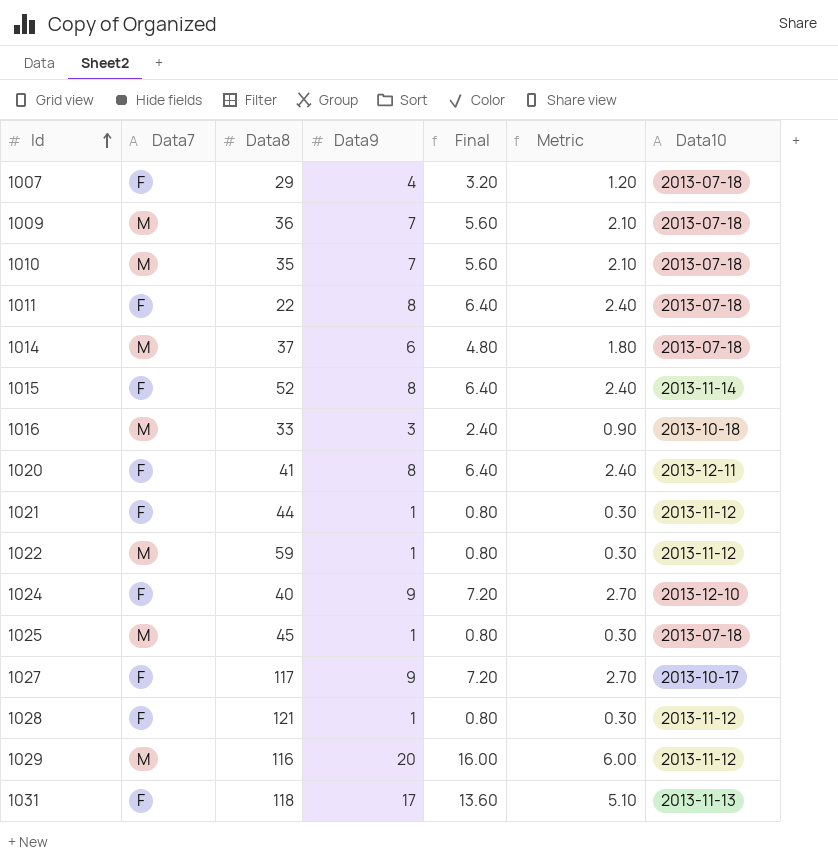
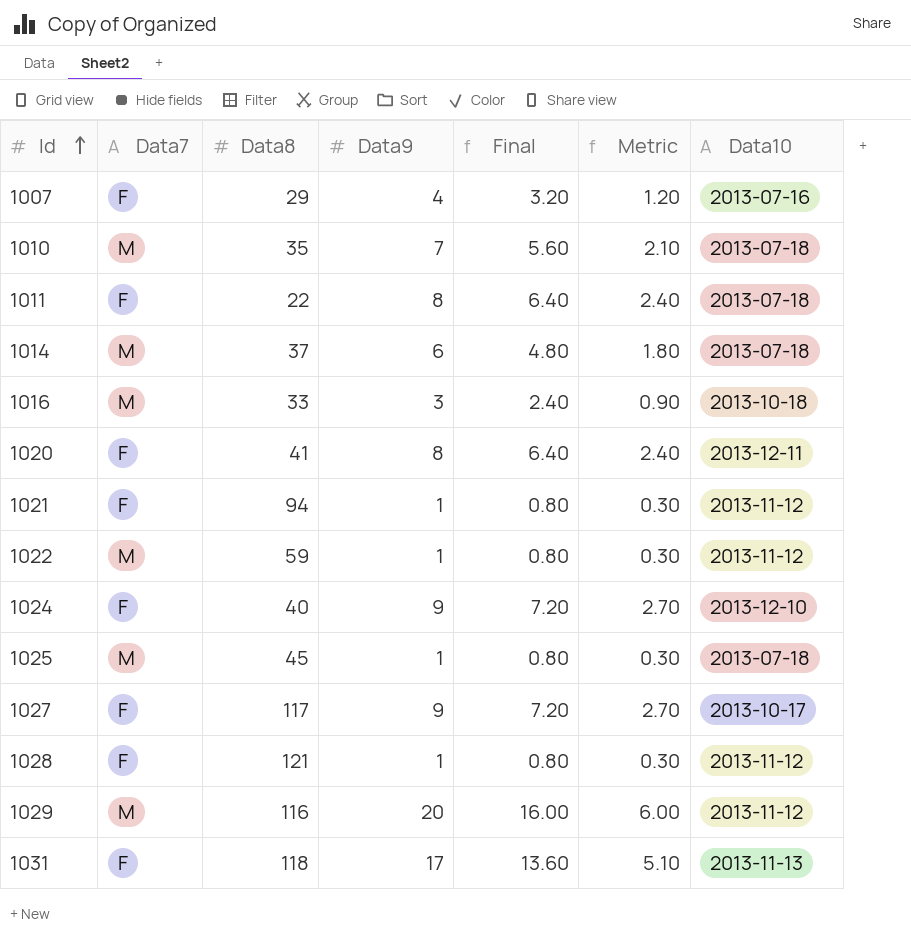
row 1009: M | 36 | 7 | 5.60 | 2.10 | 2013-07-18 -> none
row 1015: F | 52 | 8 | 6.40 | 2.40 | 2013-11-14 -> none
1007 | Data10: 2013-07-18 -> 2013-07-16
1021 | Data8: 44 -> 94

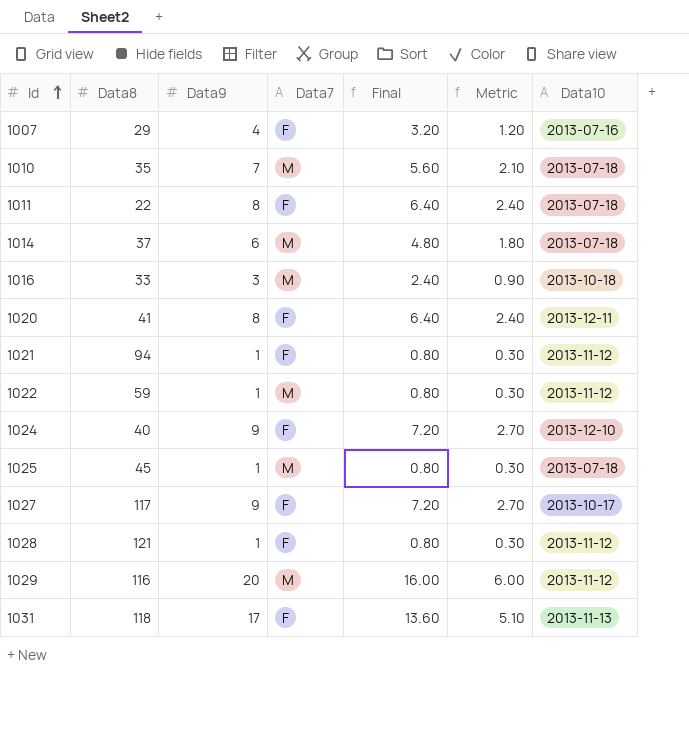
column Data7 | position: 2 -> 4

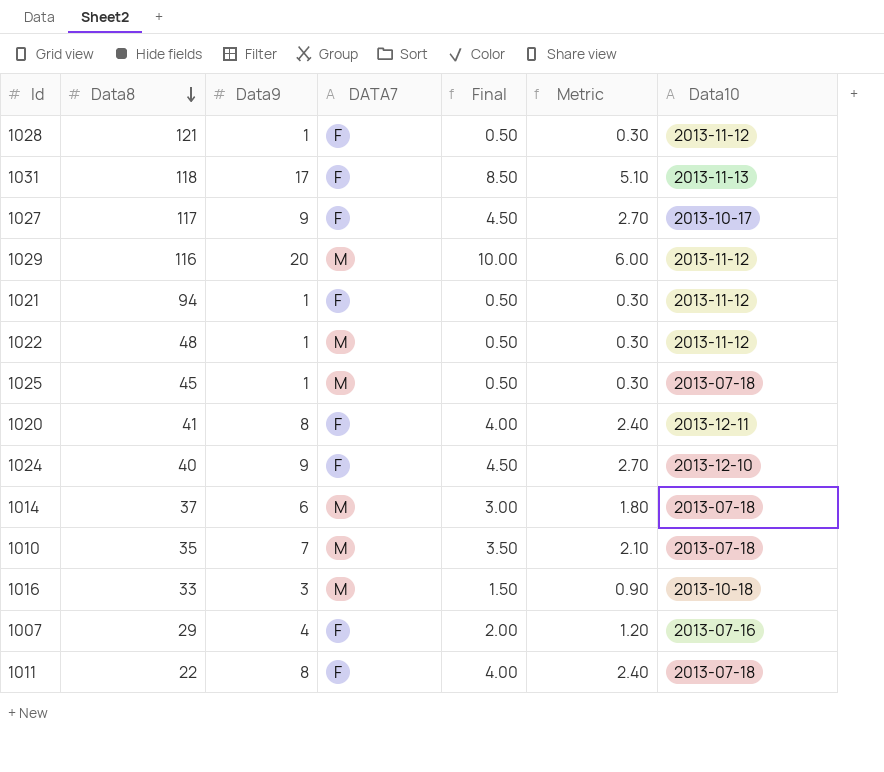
row order: Id ascending -> Data8 descending
column name: Data7 -> DATA7
column Final | formula: [Data9] * 0.8 -> [Data9] * 0.5
1022 | Data8: 59 -> 48

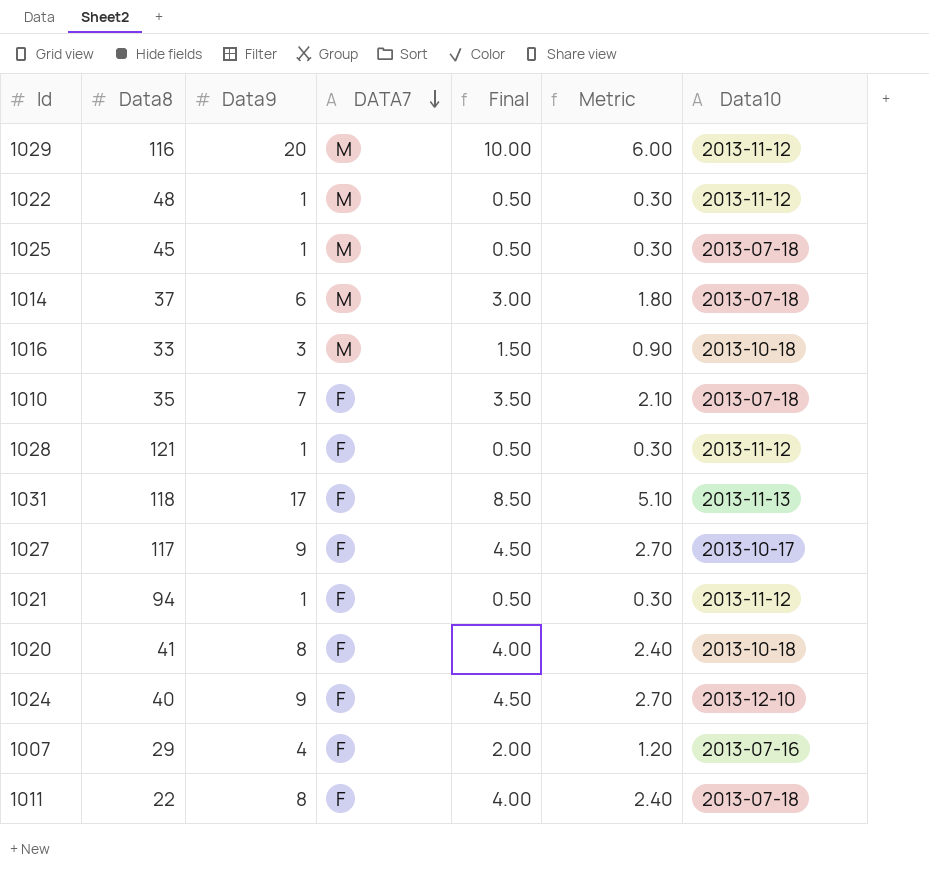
row order: Data8 descending -> DATA7 descending
1010 | DATA7: M -> F
1020 | Data10: 2013-12-11 -> 2013-10-18

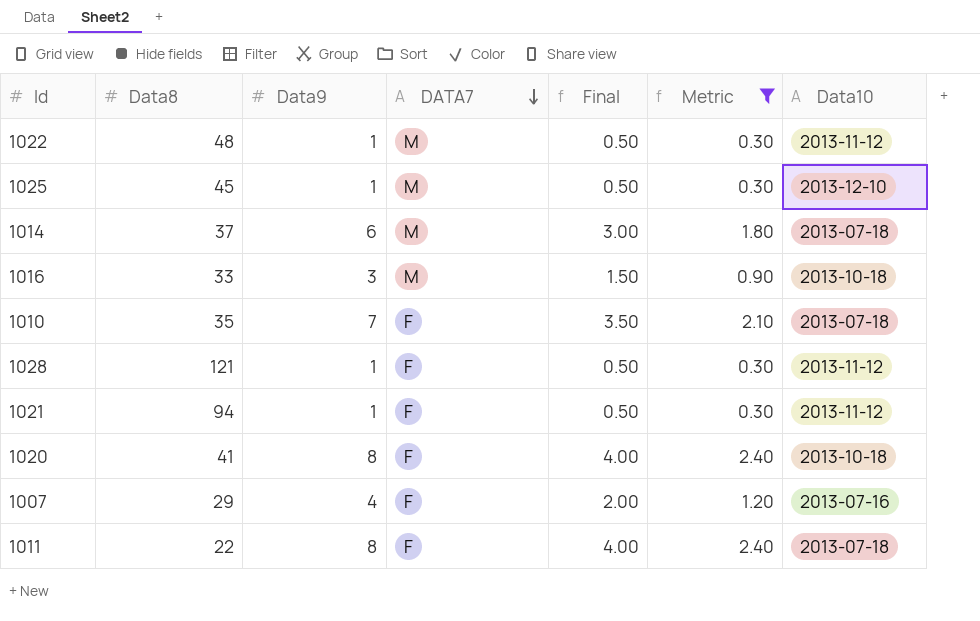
filter: none -> Metric <= 2.40
1025 | Data10: 2013-07-18 -> 2013-12-10

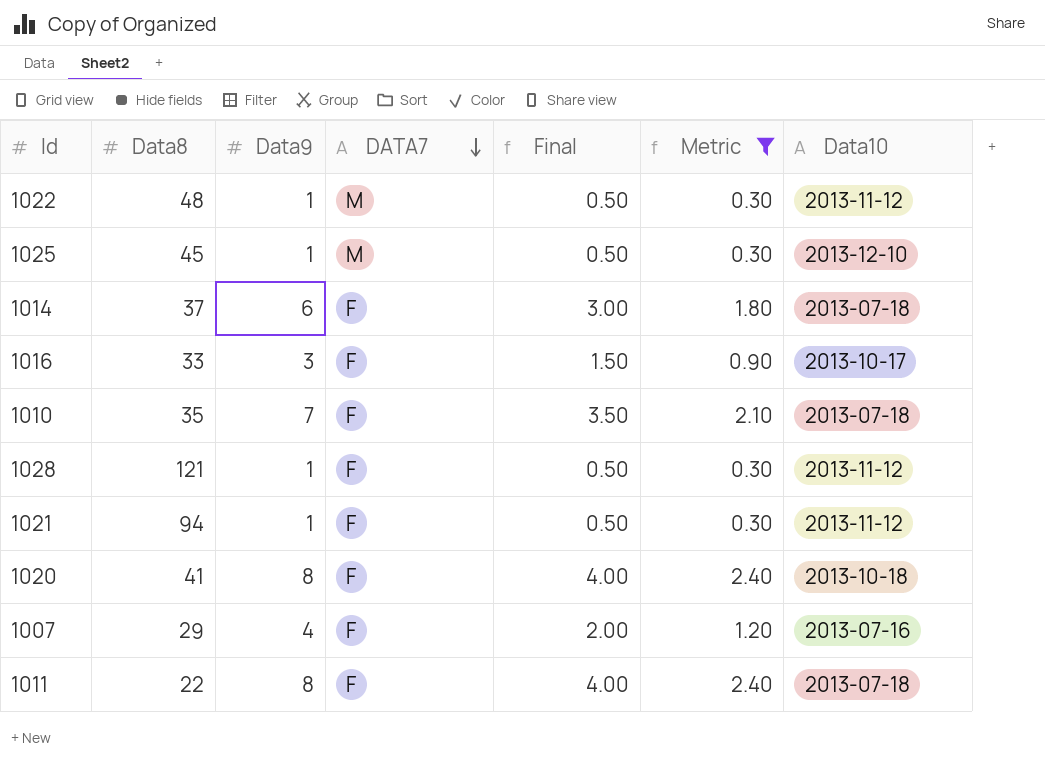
1014 | DATA7: M -> F
1016 | DATA7: M -> F
1016 | Data10: 2013-10-18 -> 2013-10-17

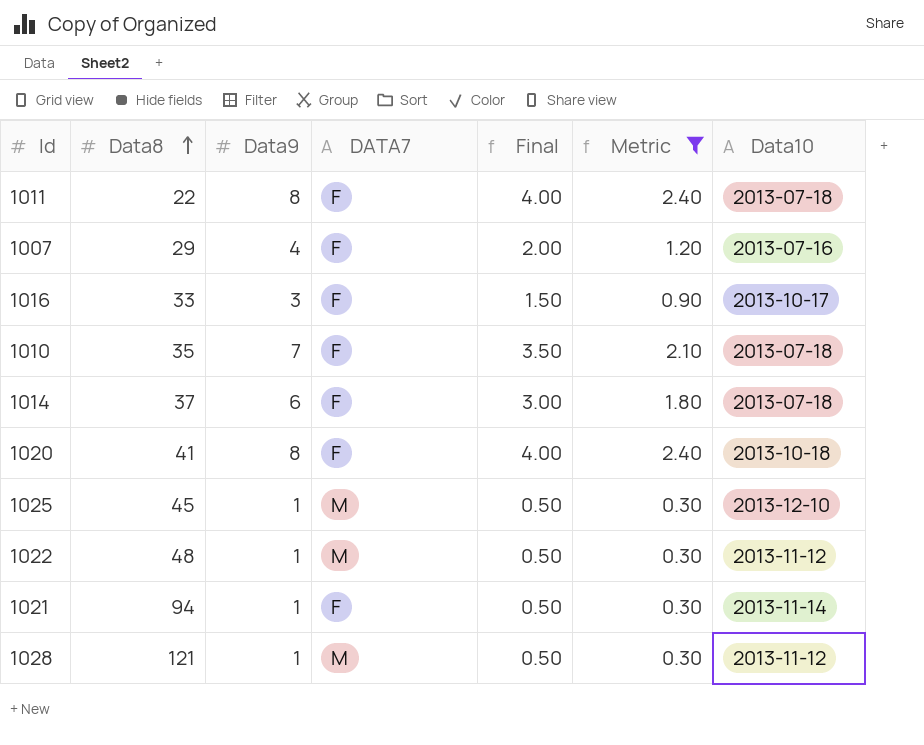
row order: DATA7 descending -> Data8 ascending
1021 | Data10: 2013-11-12 -> 2013-11-14
1028 | DATA7: F -> M

